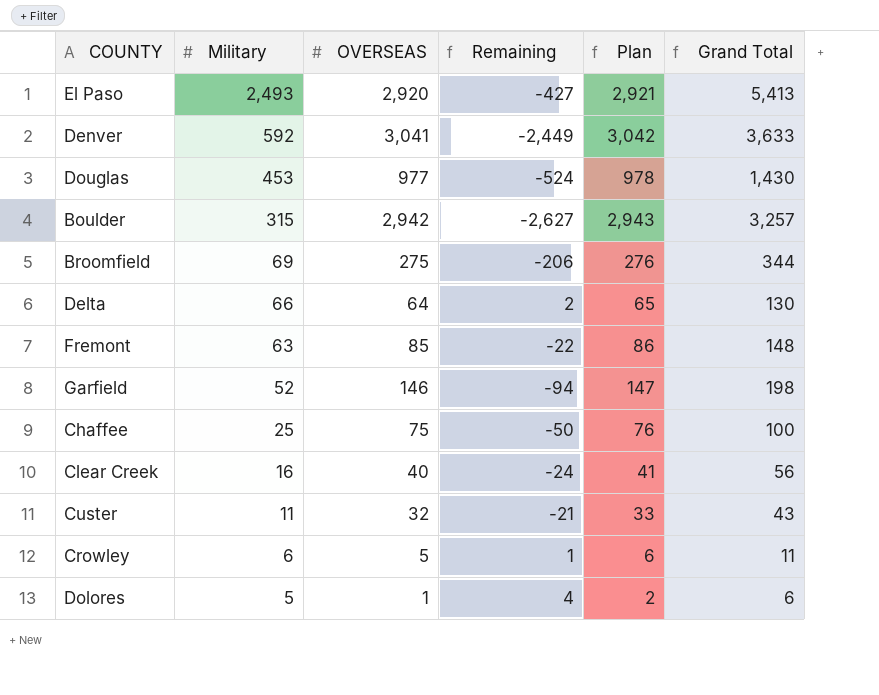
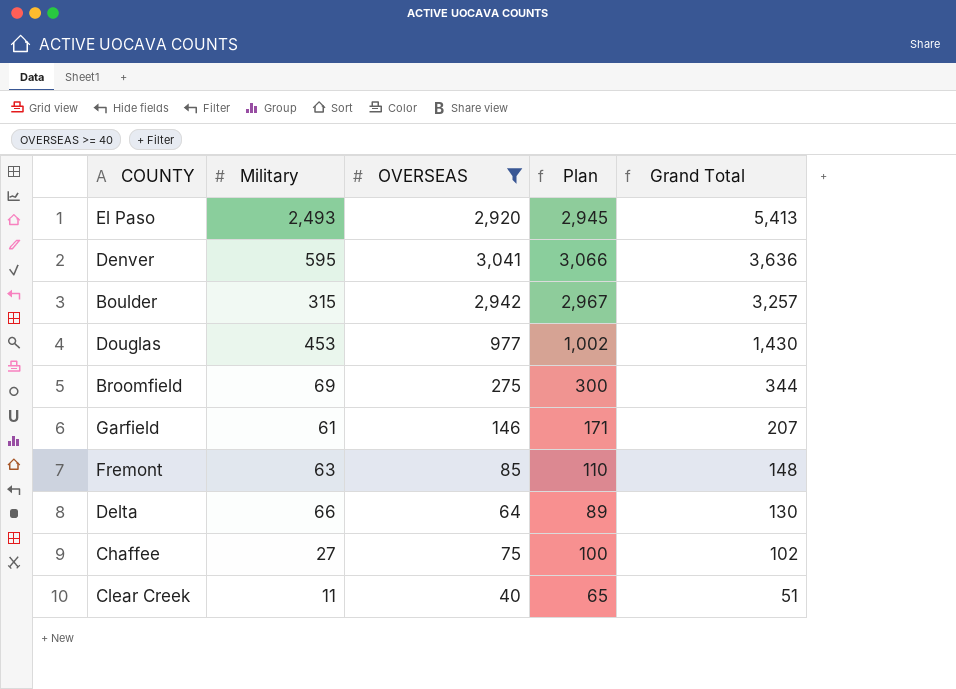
filter: none -> OVERSEAS >= 40
row order: Military descending -> Grand Total descending
column Remaining | formula: [Military] - [OVERSEAS] -> none
column Plan | formula: [OVERSEAS] + 1 -> [OVERSEAS] + 25
Denver | Military: 592 -> 595
Denver | Grand Total: 3,633 -> 3,636
Garfield | Military: 52 -> 61
Garfield | Grand Total: 198 -> 207
Chaffee | Military: 25 -> 27
Chaffee | Grand Total: 100 -> 102
Clear Creek | Military: 16 -> 11
Clear Creek | Grand Total: 56 -> 51

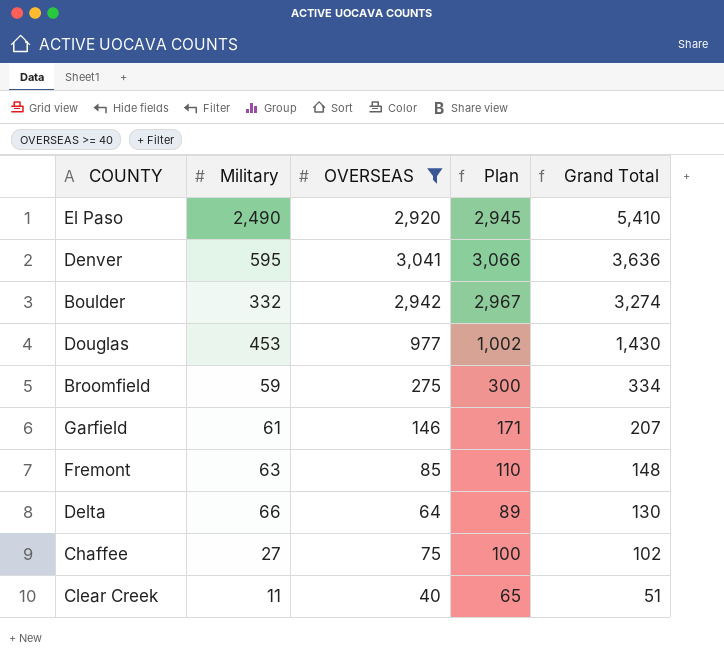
El Paso | Military: 2,493 -> 2,490
El Paso | Grand Total: 5,413 -> 5,410
Boulder | Military: 315 -> 332
Boulder | Grand Total: 3,257 -> 3,274
Broomfield | Military: 69 -> 59
Broomfield | Grand Total: 344 -> 334

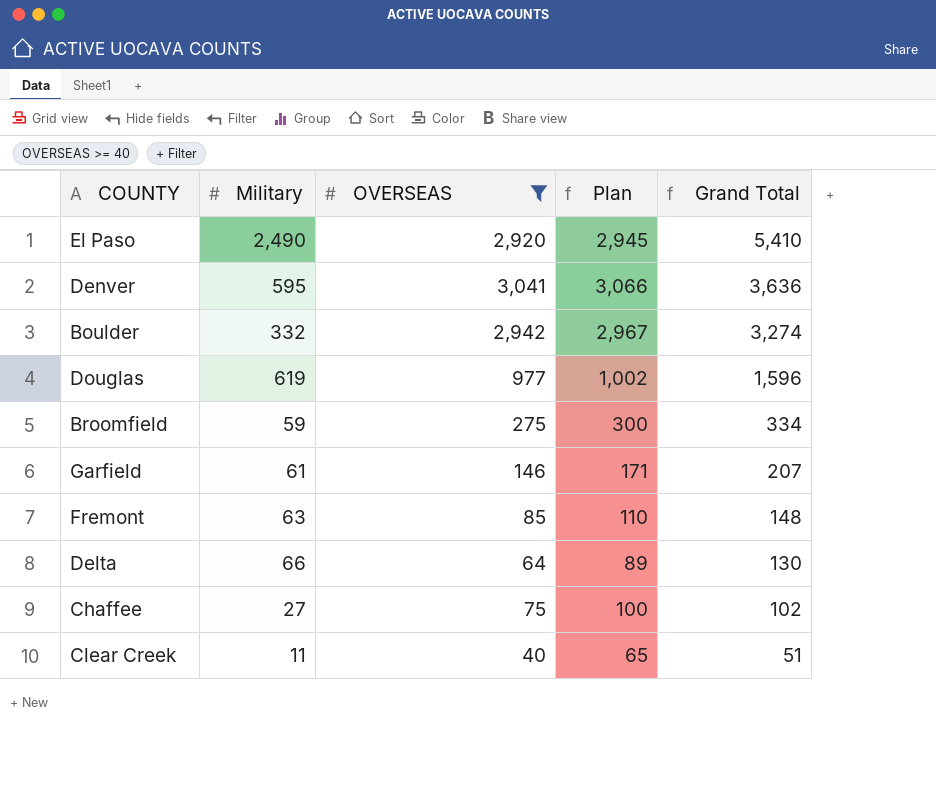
Douglas | Military: 453 -> 619
Douglas | Grand Total: 1,430 -> 1,596

